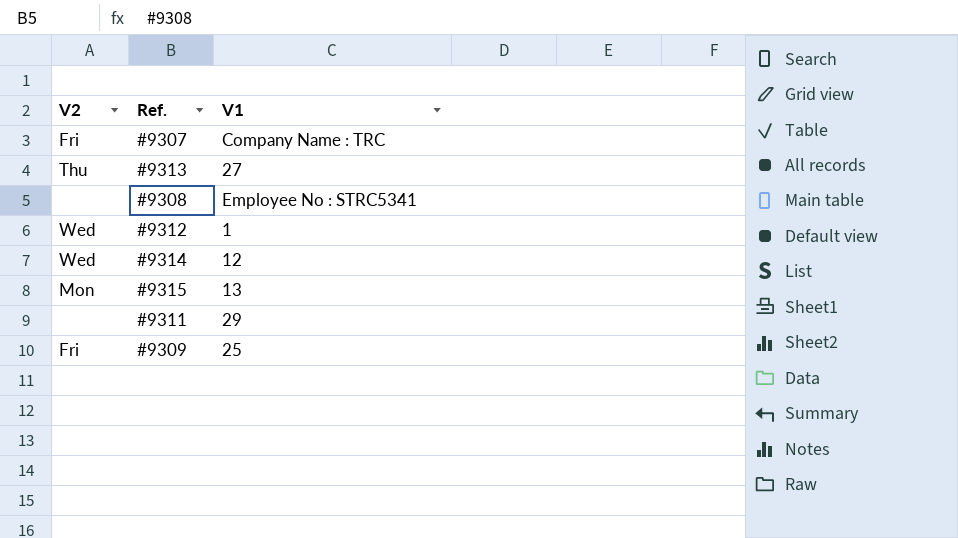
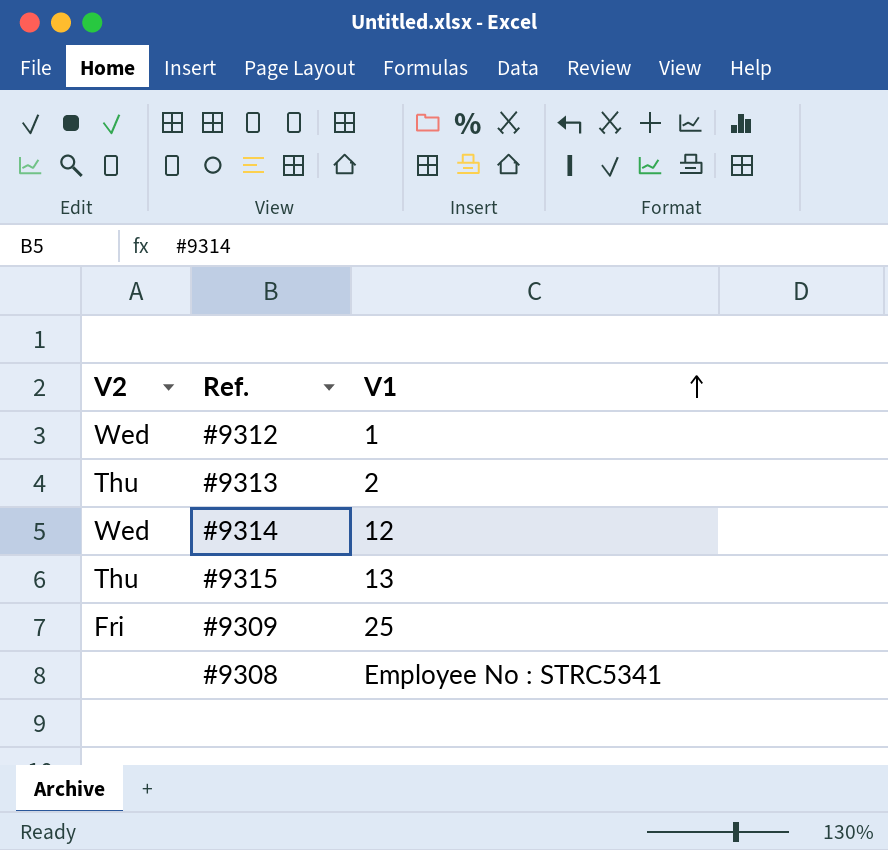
row order: none -> V1 ascending
row #9307: Fri | Company Name : TRC -> none
row #9311: none | 29 -> none
#9313 | V1: 27 -> 2
#9315 | V2: Mon -> Thu

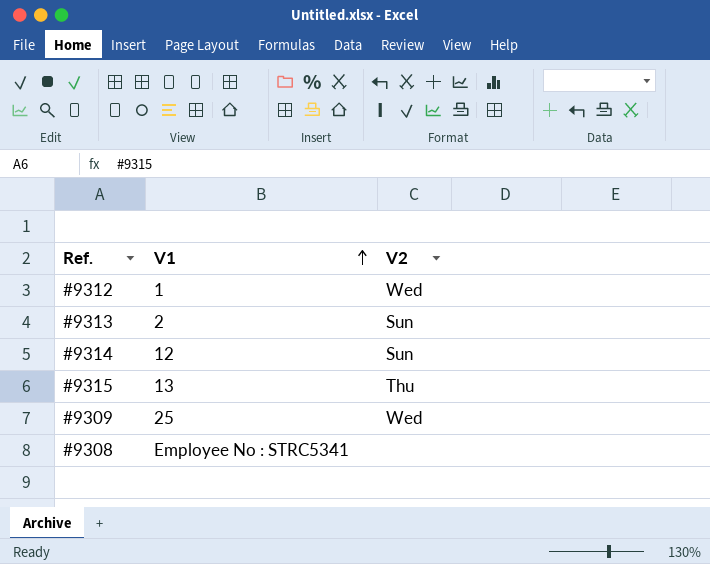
column V2 | position: 1 -> 3
#9313 | V2: Thu -> Sun
#9314 | V2: Wed -> Sun
#9309 | V2: Fri -> Wed

